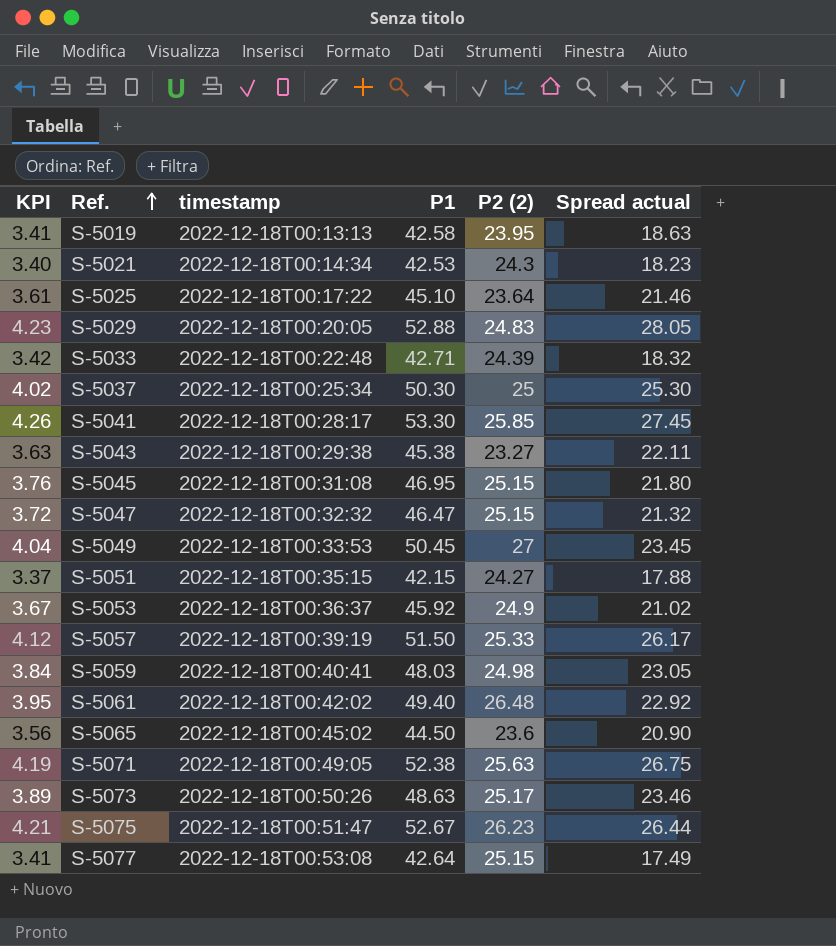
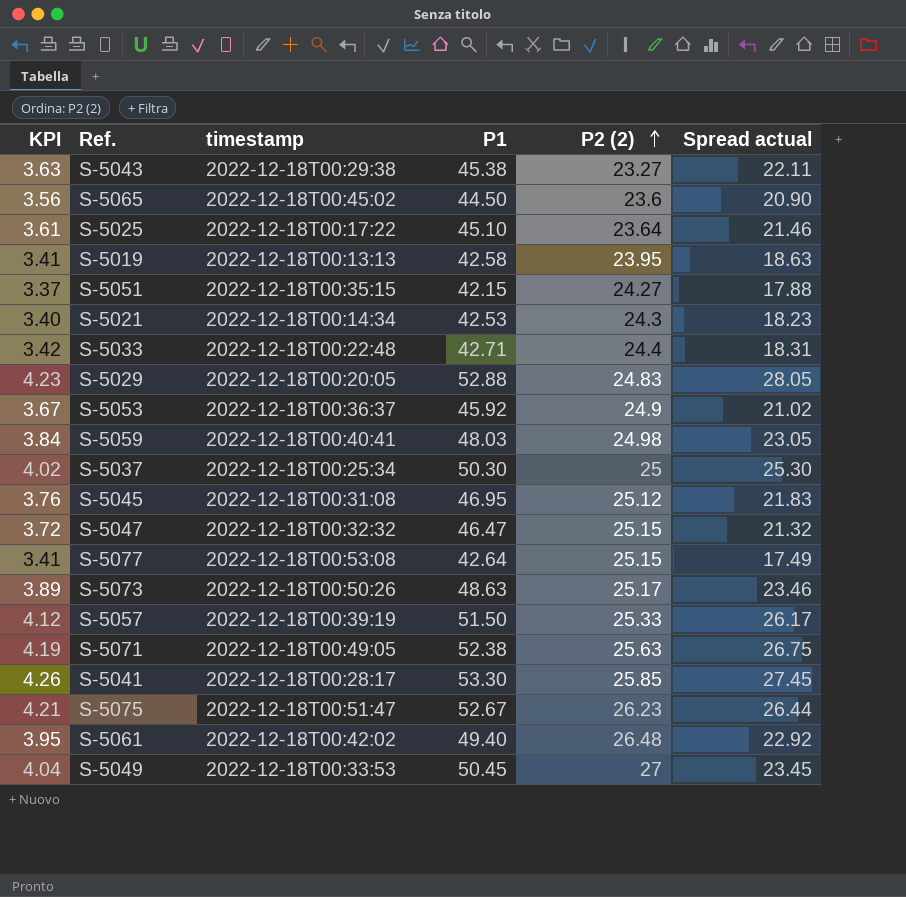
row order: Ref. ascending -> P2 (2) ascending
S-5033 | P2 (2): 24.39 -> 24.4
S-5033 | Spread actual: 18.32 -> 18.31
S-5045 | P2 (2): 25.15 -> 25.12
S-5045 | Spread actual: 21.80 -> 21.83

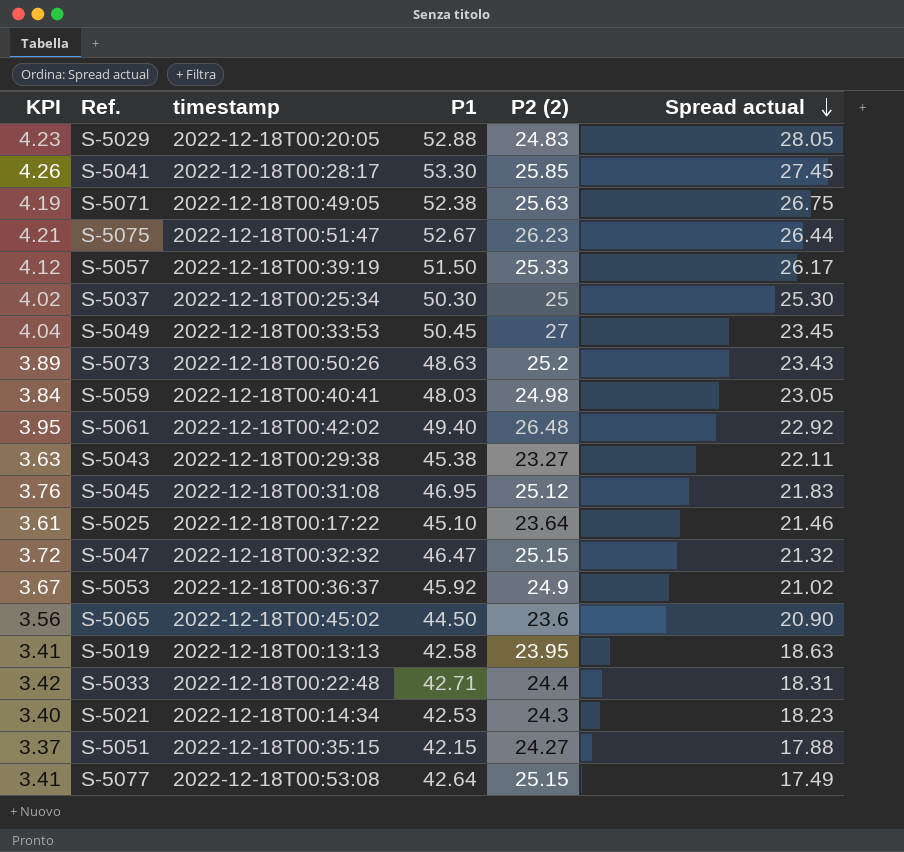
row order: P2 (2) ascending -> Spread actual descending
S-5073 | P2 (2): 25.17 -> 25.2
S-5073 | Spread actual: 23.46 -> 23.43

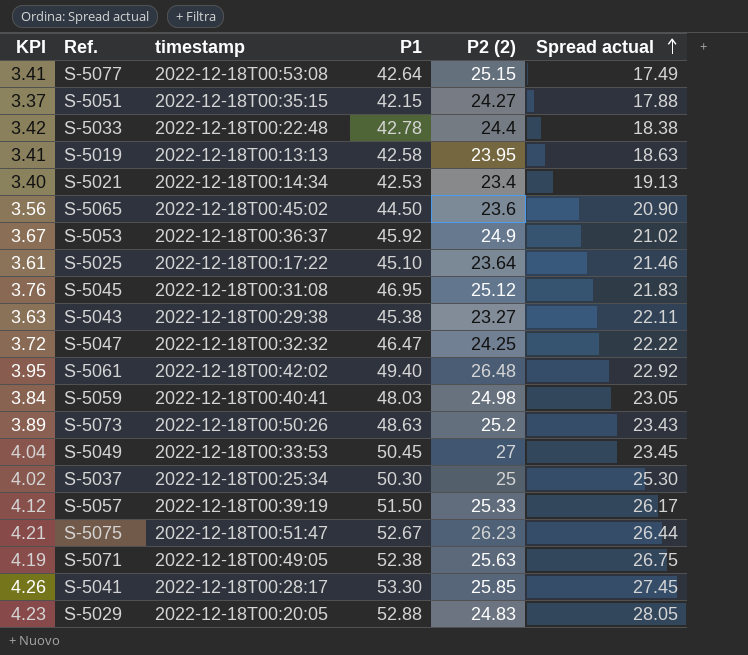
row order: Spread actual descending -> Spread actual ascending
S-5033 | P1: 42.71 -> 42.78
S-5033 | Spread actual: 18.31 -> 18.38
S-5021 | P2 (2): 24.3 -> 23.4
S-5021 | Spread actual: 18.23 -> 19.13
S-5047 | P2 (2): 25.15 -> 24.25
S-5047 | Spread actual: 21.32 -> 22.22

